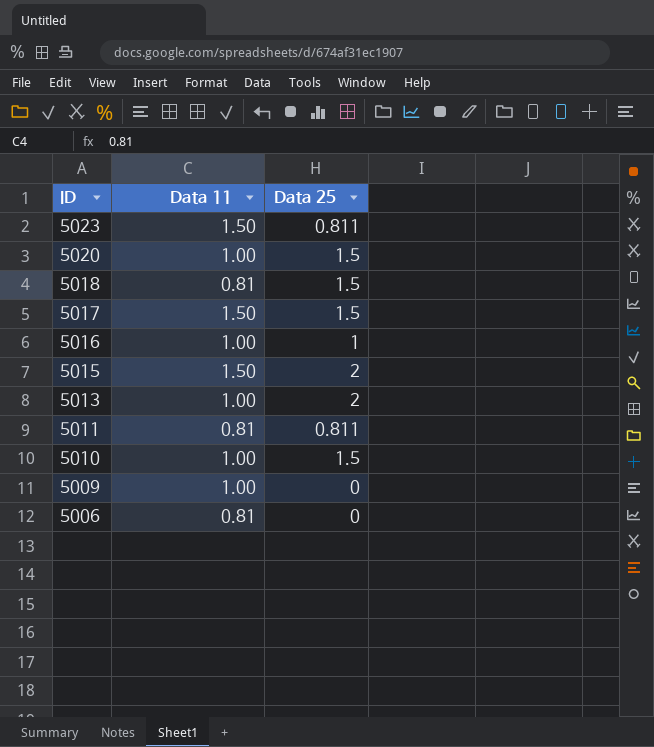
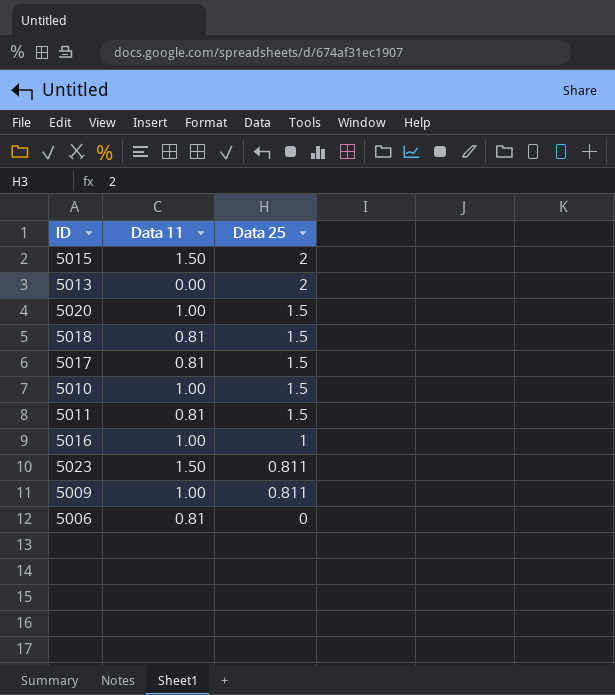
row order: ID descending -> Data 25 descending
5013 | Data 11: 1.00 -> 0.00
5017 | Data 11: 1.50 -> 0.81
5011 | Data 25: 0.811 -> 1.5
5009 | Data 25: 0 -> 0.811

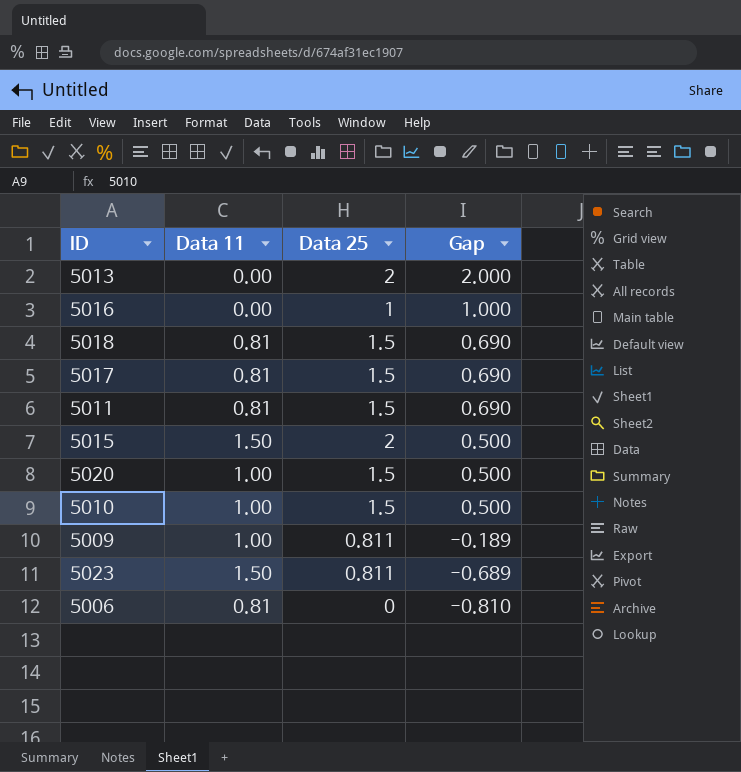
row order: Data 25 descending -> Gap descending
column Gap | formula: none -> [Data 25] - [Data 11]
5016 | Data 11: 1.00 -> 0.00

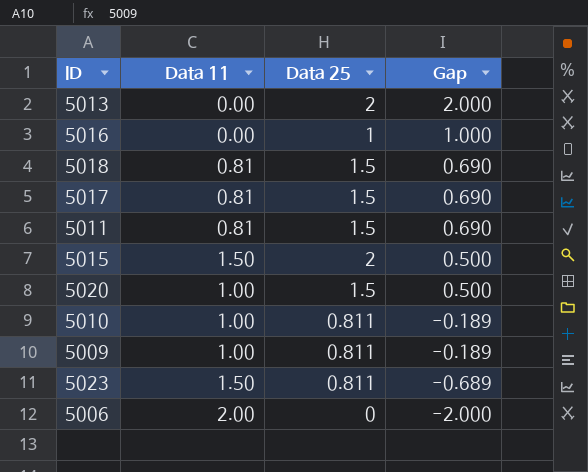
5010 | Data 25: 1.5 -> 0.811
5010 | Gap: 0.500 -> -0.189
5006 | Data 11: 0.81 -> 2.00
5006 | Gap: -0.810 -> -2.000

